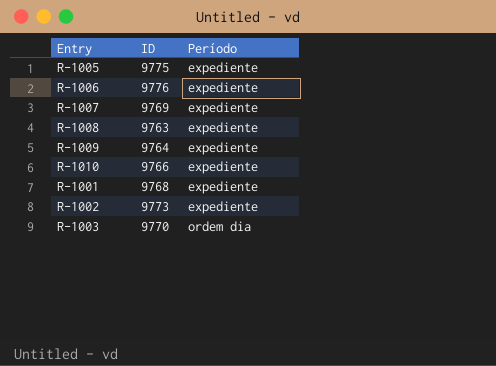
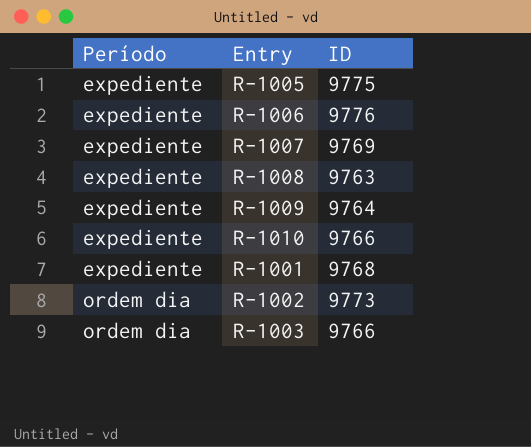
column Período | position: 3 -> 1
R-1002 | Período: expediente -> ordem dia
R-1003 | ID: 9770 -> 9766

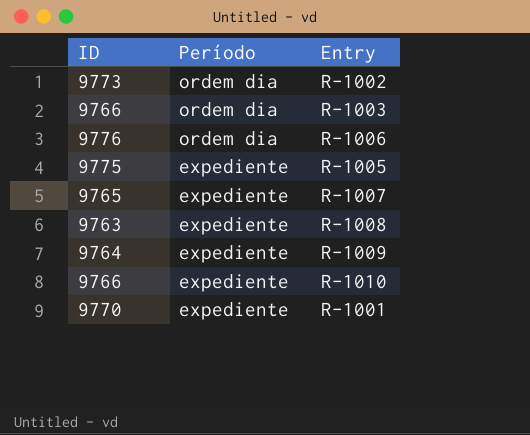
row order: Período ascending -> Período descending
column ID | position: 3 -> 1
R-1006 | Período: expediente -> ordem dia
R-1007 | ID: 9769 -> 9765
R-1001 | ID: 9768 -> 9770

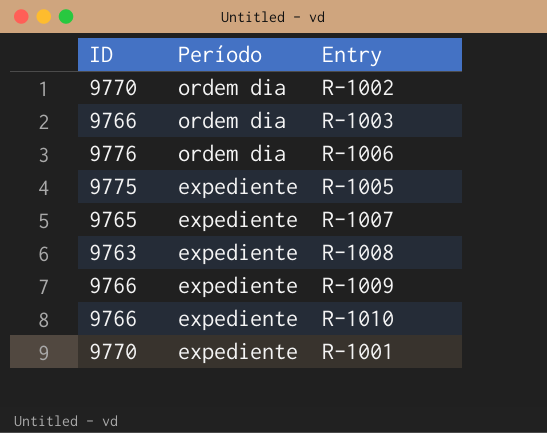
R-1002 | ID: 9773 -> 9770
R-1009 | ID: 9764 -> 9766

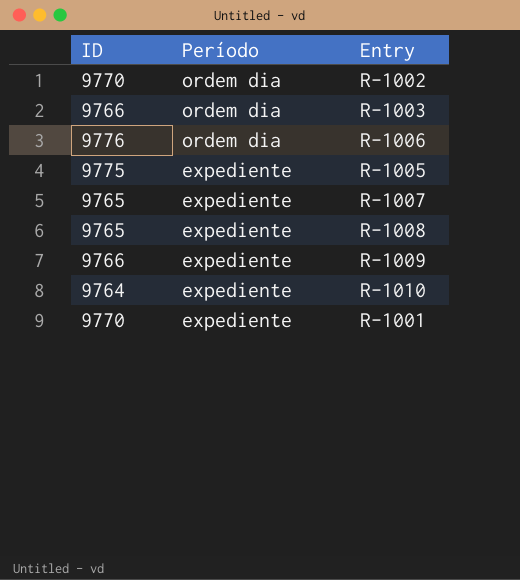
R-1008 | ID: 9763 -> 9765
R-1010 | ID: 9766 -> 9764

